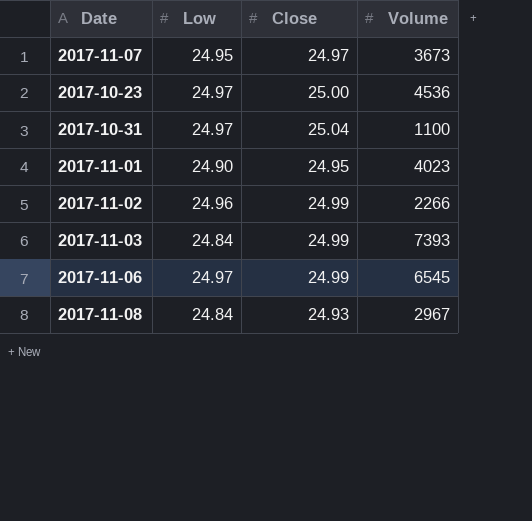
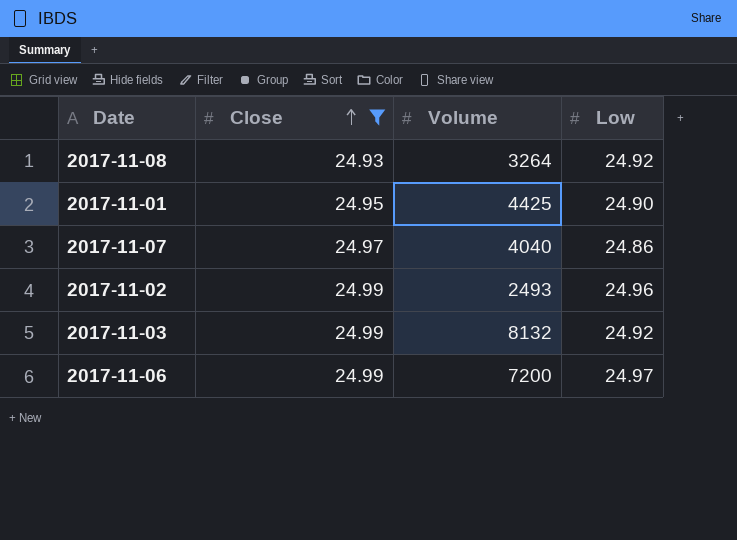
filter: none -> Close <= 24.99
row order: none -> Close ascending
column Low | position: 2 -> 4
2017-11-08 | Volume: 2967 -> 3264
2017-11-08 | Low: 24.84 -> 24.92
2017-11-01 | Volume: 4023 -> 4425
2017-11-07 | Volume: 3673 -> 4040
2017-11-07 | Low: 24.95 -> 24.86
2017-11-02 | Volume: 2266 -> 2493
2017-11-03 | Volume: 7393 -> 8132
2017-11-03 | Low: 24.84 -> 24.92
2017-11-06 | Volume: 6545 -> 7200

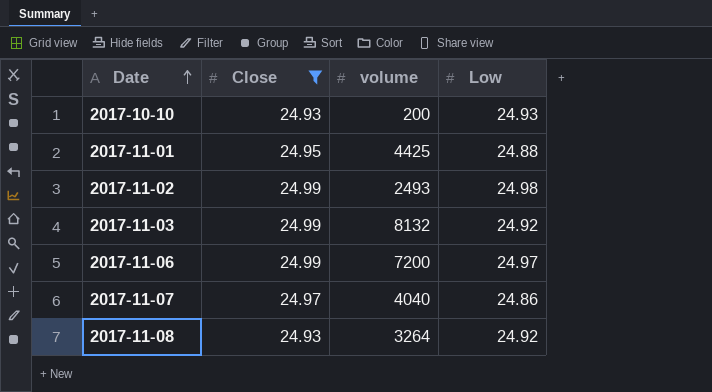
row order: Close ascending -> Date ascending
column name: Volume -> volume
row 2017-10-10: none -> 24.93 | 200 | 24.93
2017-11-01 | Low: 24.90 -> 24.88
2017-11-02 | Low: 24.96 -> 24.98

